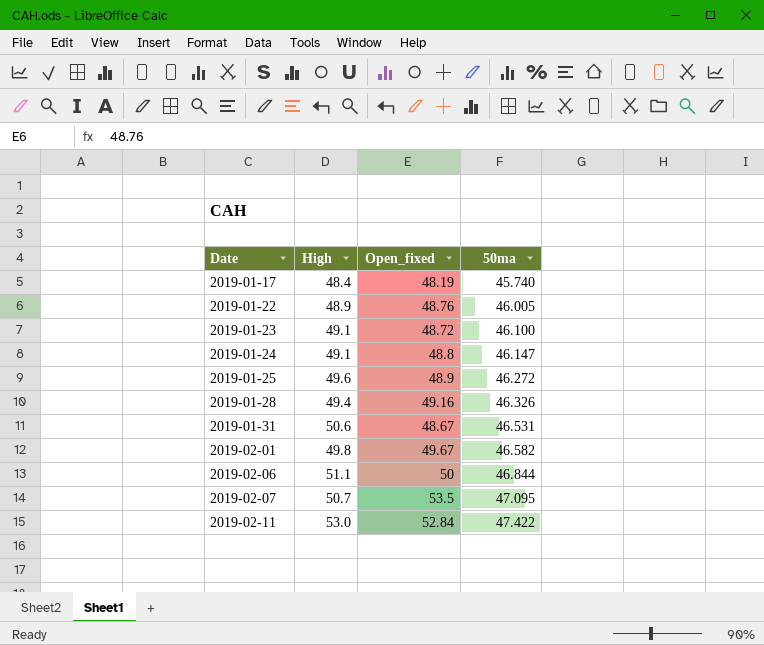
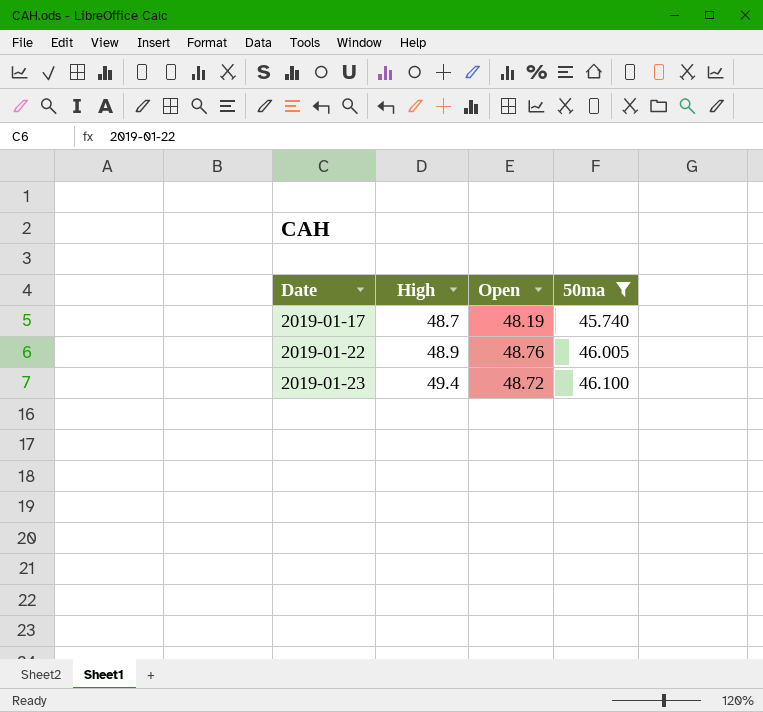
filter: none -> 50ma <= 46.100
column name: Open_fixed -> Open
2019-01-17 | High: 48.4 -> 48.7
2019-01-23 | High: 49.1 -> 49.4

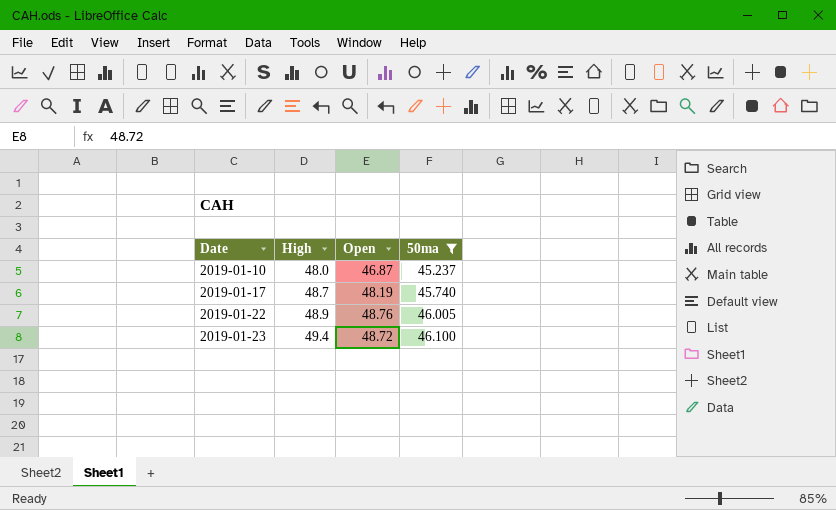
row 2019-01-10: none -> 48.0 | 46.87 | 45.237

